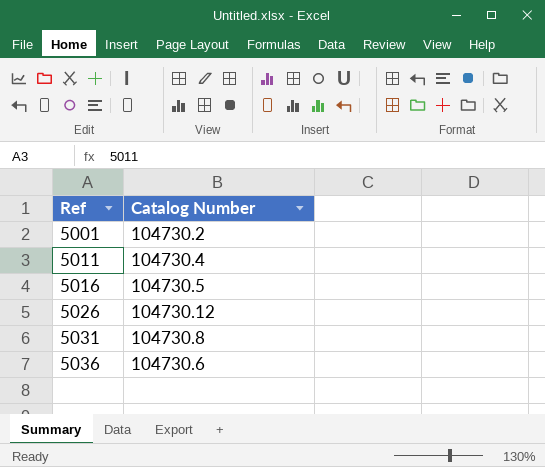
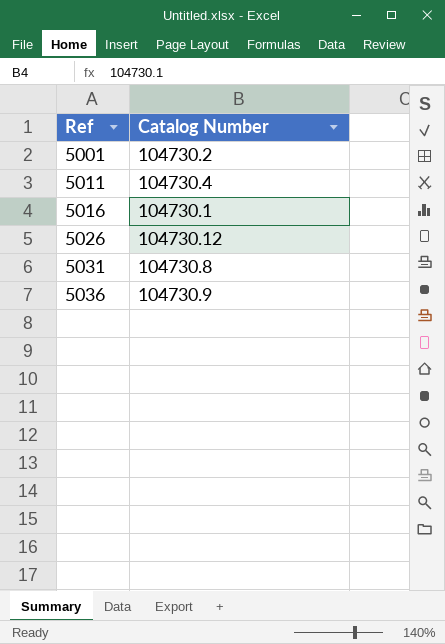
5016 | Catalog Number: 104730.5 -> 104730.1
5036 | Catalog Number: 104730.6 -> 104730.9

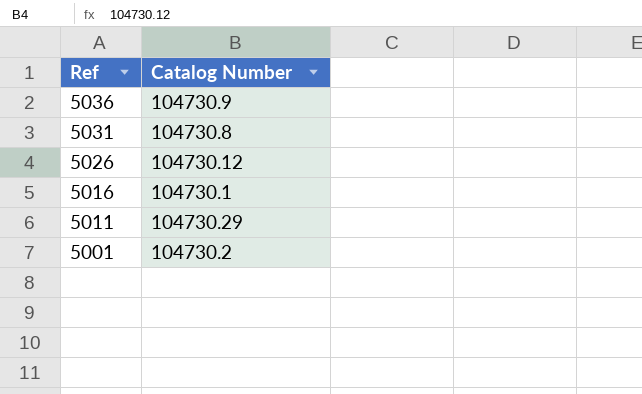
row order: Ref ascending -> Ref descending
5011 | Catalog Number: 104730.4 -> 104730.29

